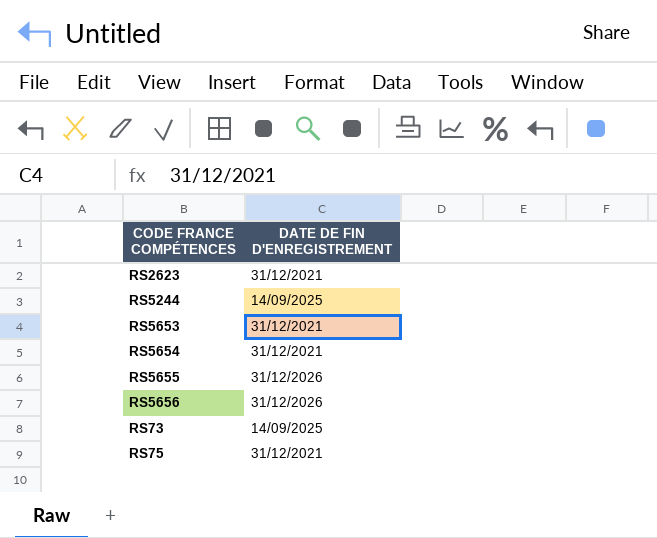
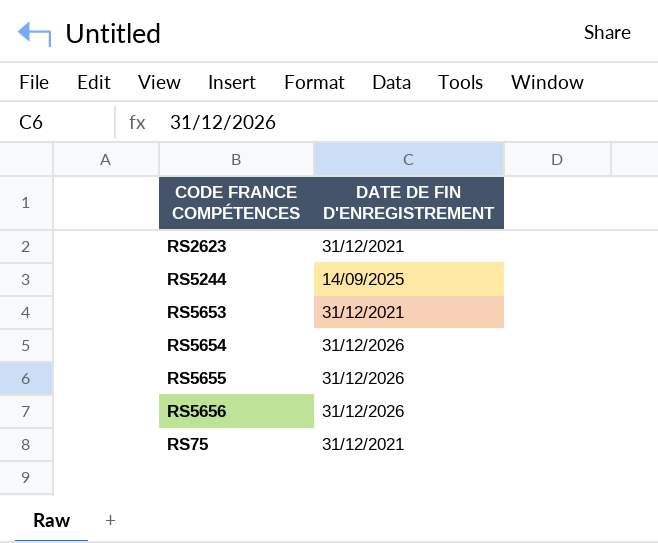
row RS73: 14/09/2025 -> none
RS5654 | DATE DE FIN D'ENREGISTREMENT: 31/12/2021 -> 31/12/2026

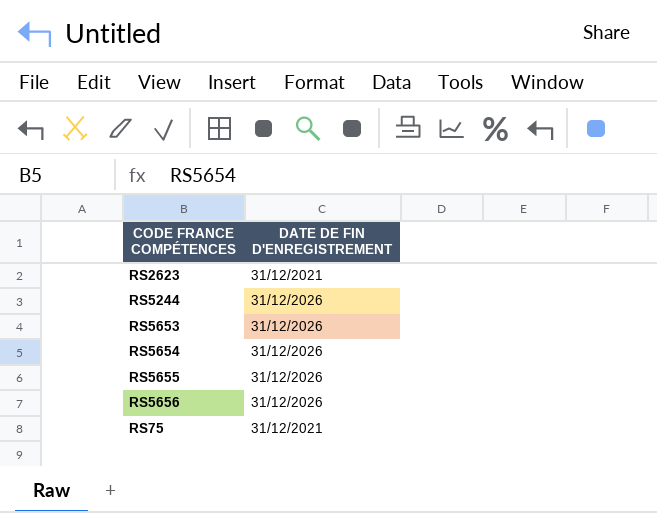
RS5244 | DATE DE FIN D'ENREGISTREMENT: 14/09/2025 -> 31/12/2026
RS5653 | DATE DE FIN D'ENREGISTREMENT: 31/12/2021 -> 31/12/2026

